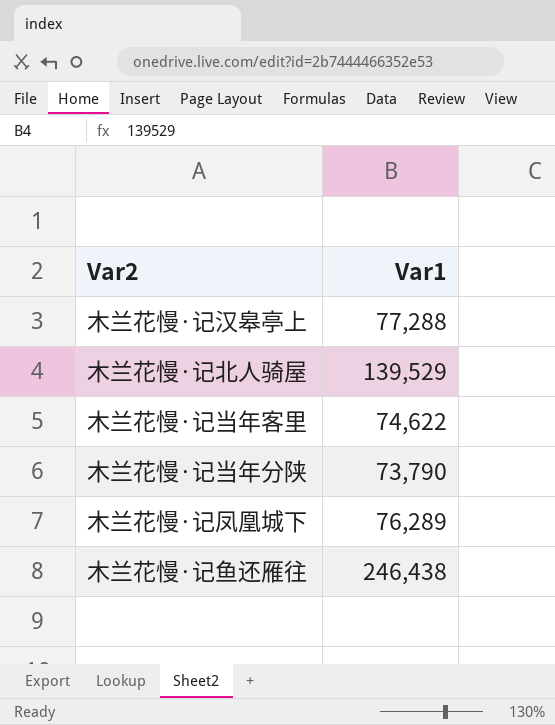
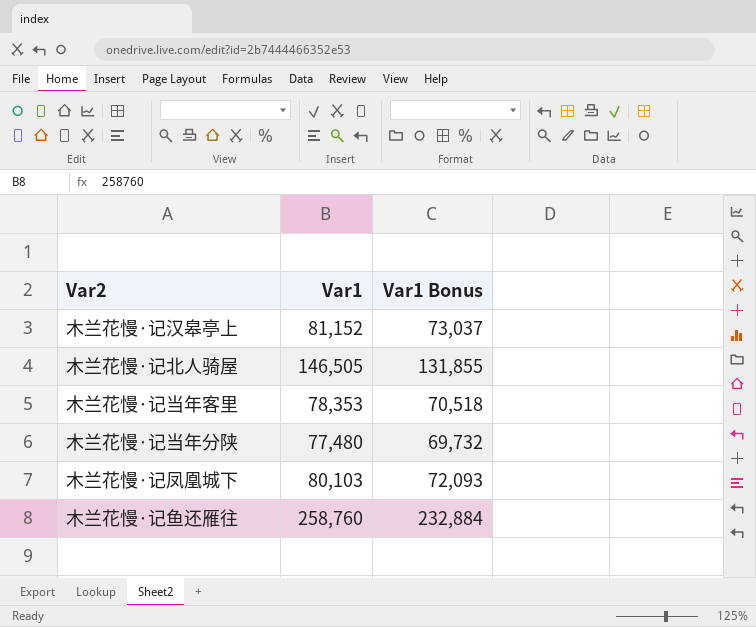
column Var1 Bonus | formula: none -> [Var1] * 0.9
木兰花慢·记汉皋亭上 | Var1: 77,288 -> 81,152
木兰花慢·记北人骑屋 | Var1: 139,529 -> 146,505
木兰花慢·记当年客里 | Var1: 74,622 -> 78,353
木兰花慢·记当年分陕 | Var1: 73,790 -> 77,480
木兰花慢·记凤凰城下 | Var1: 76,289 -> 80,103
木兰花慢·记鱼还雁往 | Var1: 246,438 -> 258,760

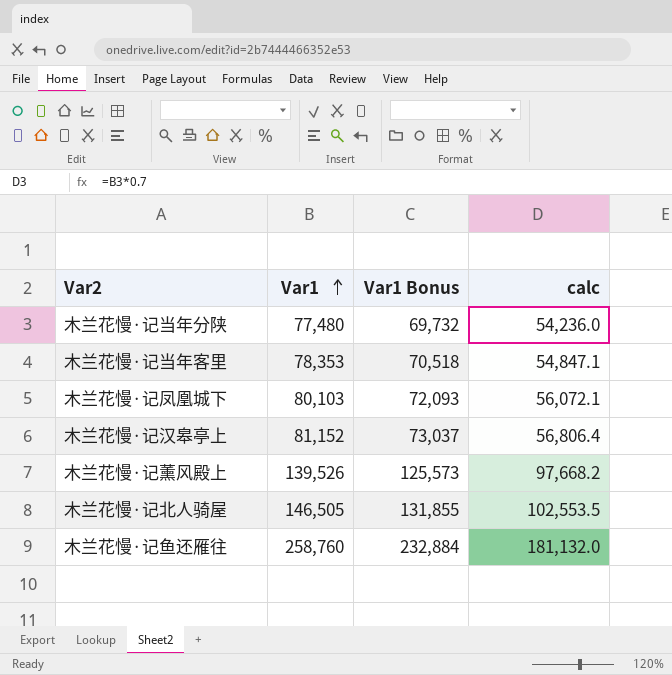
row order: none -> Var1 ascending
column calc | formula: none -> [Var1] * 0.7
row 木兰花慢·记薰风殿上: none -> 139,526 | 125,573 | 97,668.2

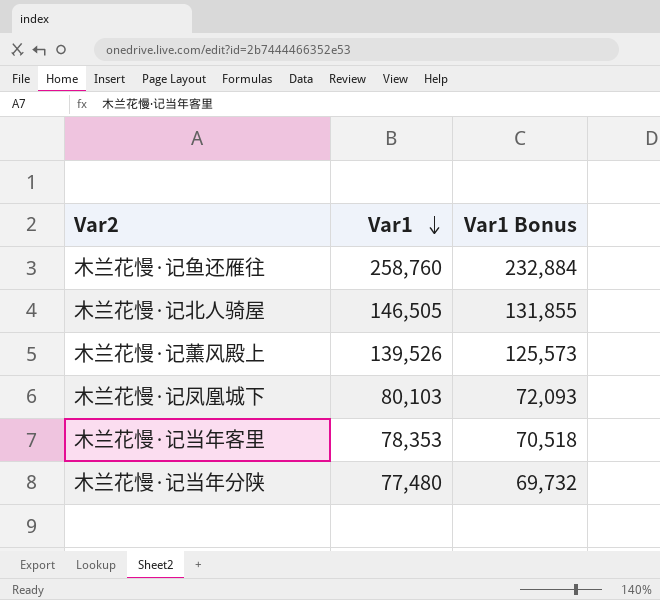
row order: Var1 ascending -> Var1 descending
column calc | formula: [Var1] * 0.7 -> none
row 木兰花慢·记汉皋亭上: 81,152 | 73,037 | 56,806.4 -> none

